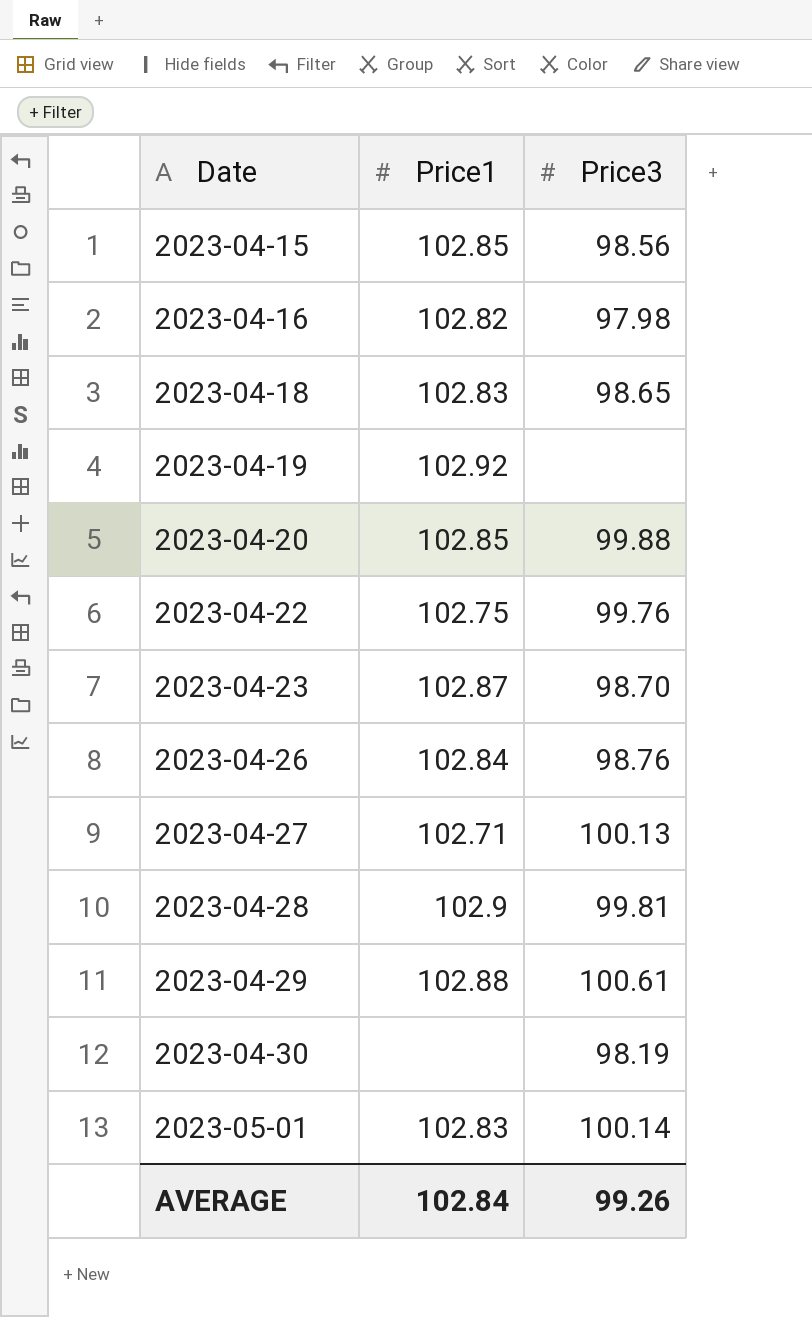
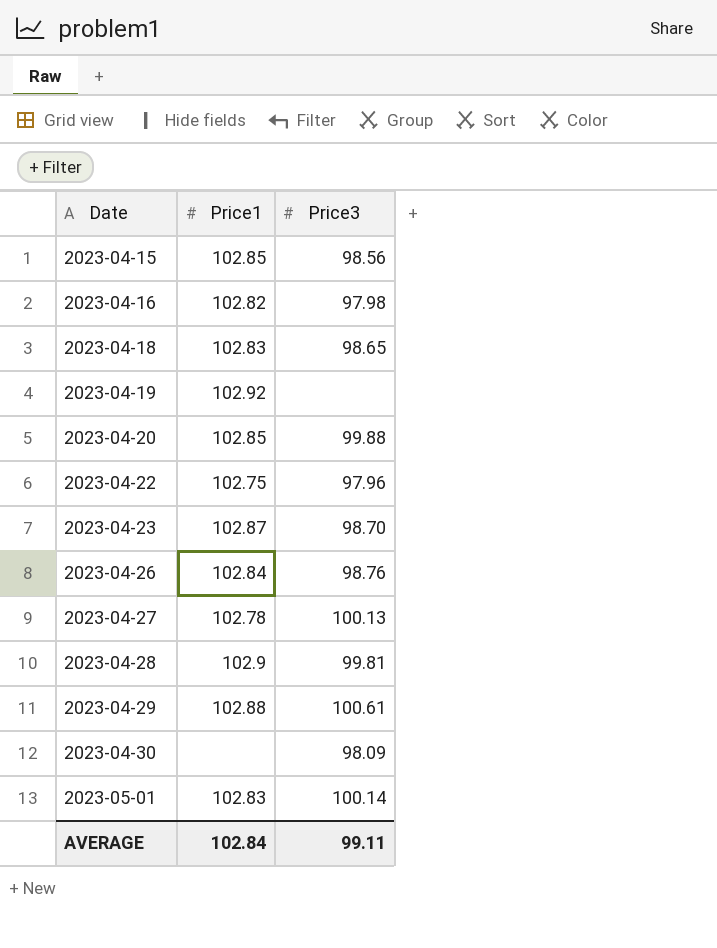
2023-04-22 | Price3: 99.76 -> 97.96
2023-04-27 | Price1: 102.71 -> 102.78
2023-04-30 | Price3: 98.19 -> 98.09
AVERAGE | Price3: 99.26 -> 99.11

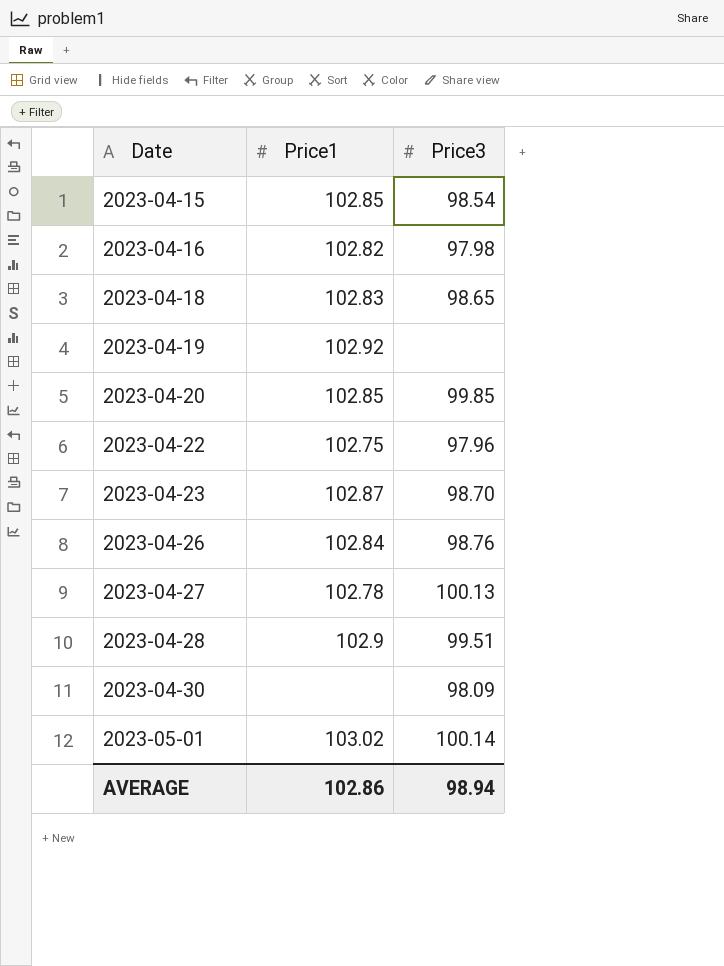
row 2023-04-29: 102.88 | 100.61 -> none
2023-04-15 | Price3: 98.56 -> 98.54
2023-04-20 | Price3: 99.88 -> 99.85
2023-04-28 | Price3: 99.81 -> 99.51
2023-05-01 | Price1: 102.83 -> 103.02
AVERAGE | Price1: 102.84 -> 102.86
AVERAGE | Price3: 99.11 -> 98.94

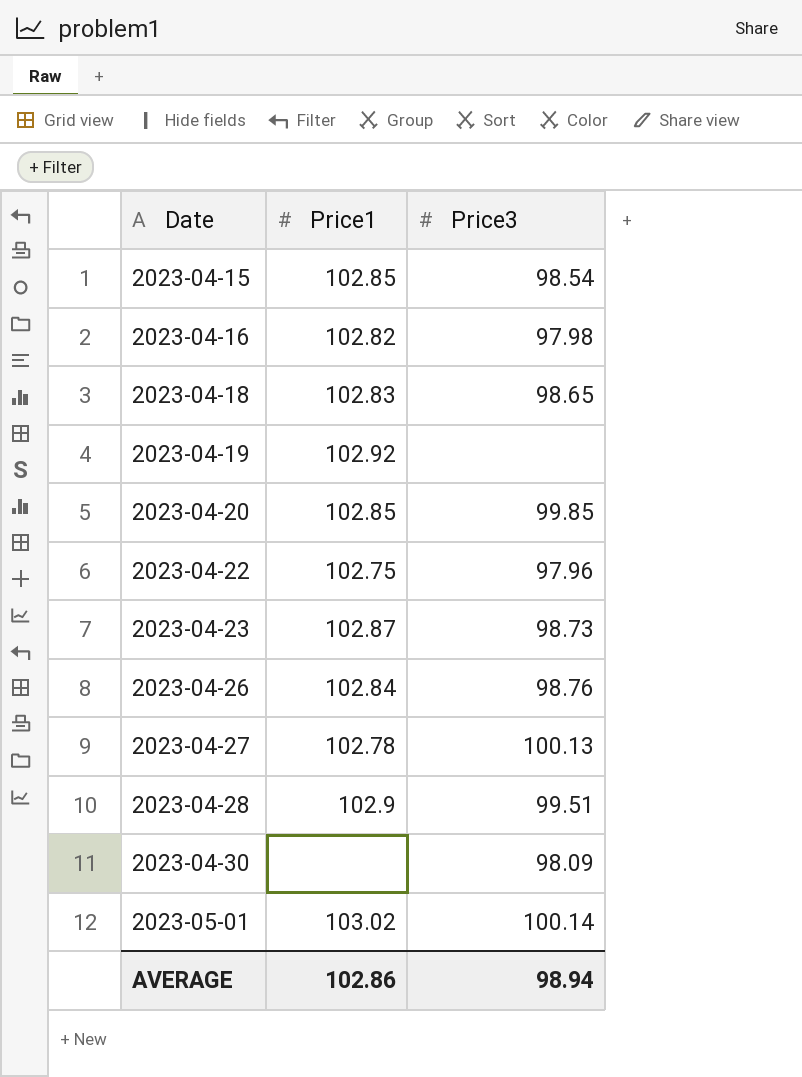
2023-04-23 | Price3: 98.70 -> 98.73

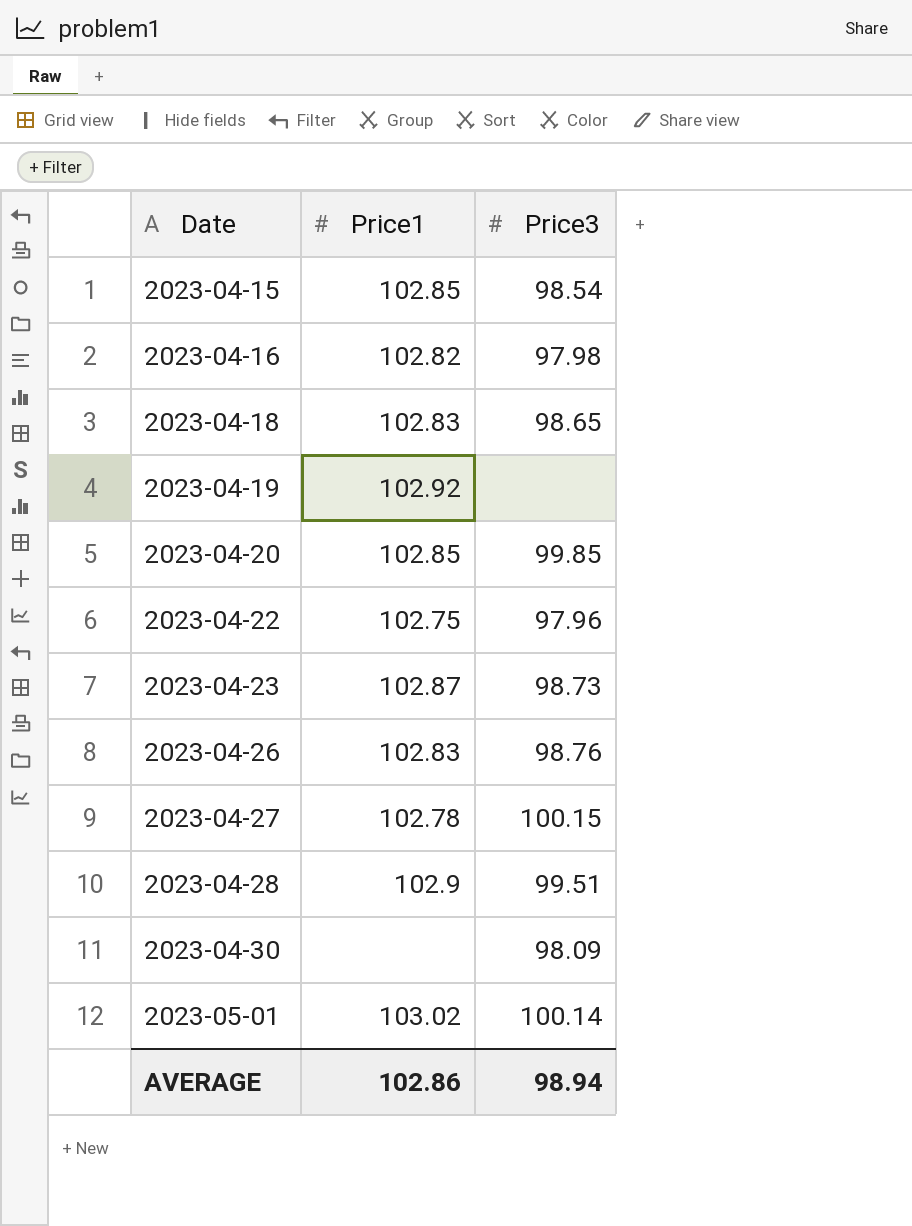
2023-04-26 | Price1: 102.84 -> 102.83
2023-04-27 | Price3: 100.13 -> 100.15

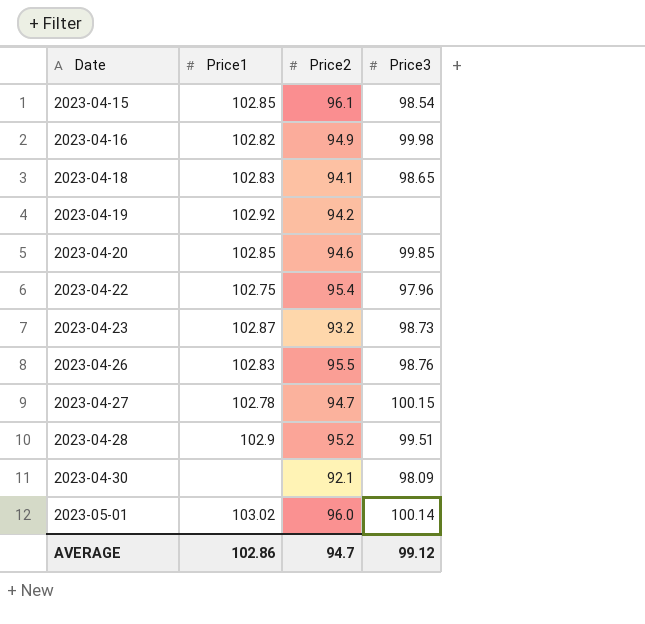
column Price2 | position: none -> 3
2023-04-16 | Price3: 97.98 -> 99.98
AVERAGE | Price3: 98.94 -> 99.12

